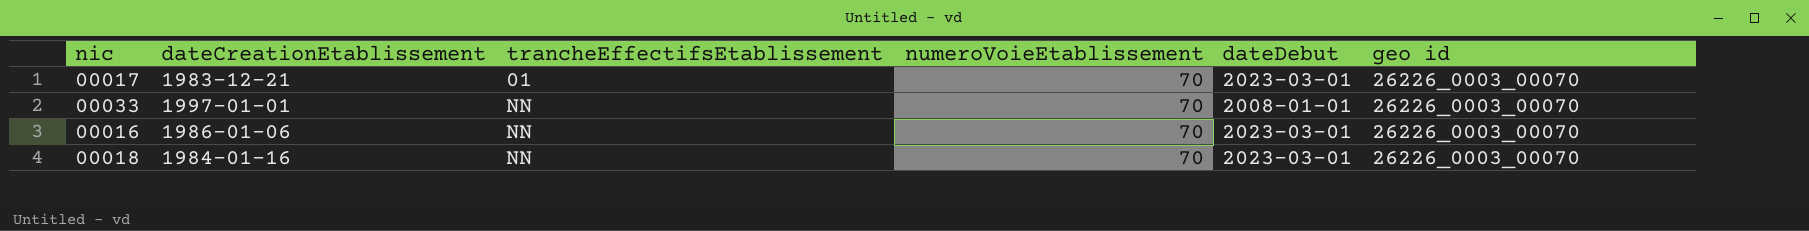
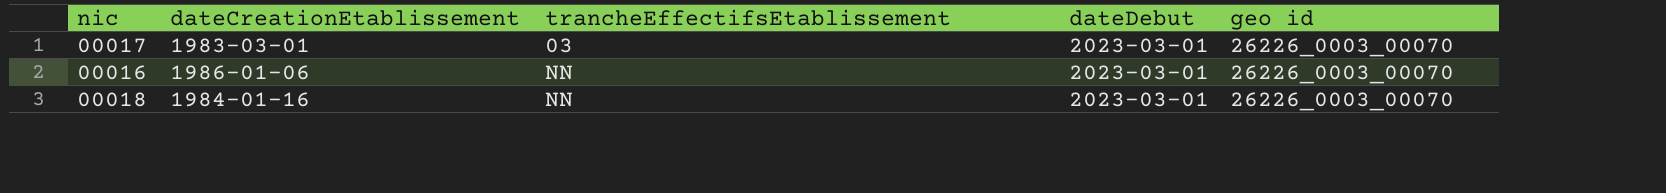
column numeroVoieEtablissement | position: 4 -> none
row 00033: 1997-01-01 | NN | 70 | 2008-01-01 | 26226_0003_00070 -> none
00017 | dateCreationEtablissement: 1983-12-21 -> 1983-03-01
00017 | trancheEffectifsEtablissement: 01 -> 03

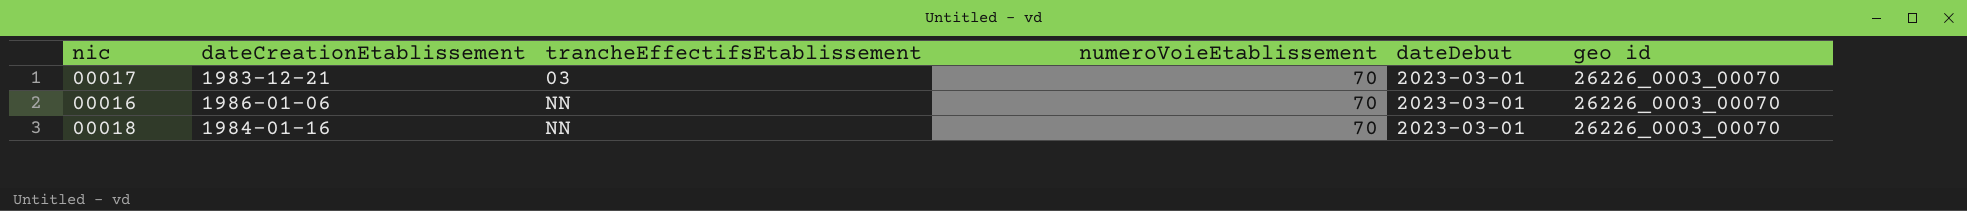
column numeroVoieEtablissement | position: none -> 4
00017 | dateCreationEtablissement: 1983-03-01 -> 1983-12-21

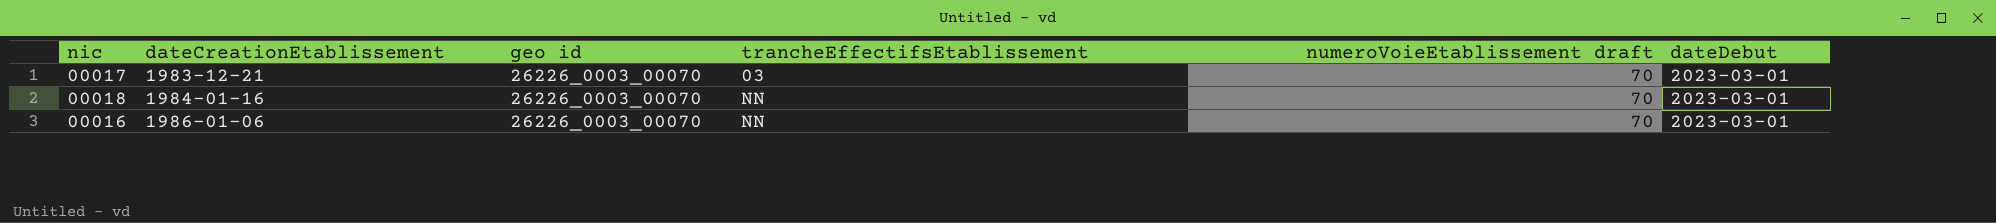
row order: trancheEffectifsEtablissement ascending -> dateCreationEtablissement ascending
column geo id | position: 6 -> 3
column name: numeroVoieEtablissement -> numeroVoieEtablissement draft

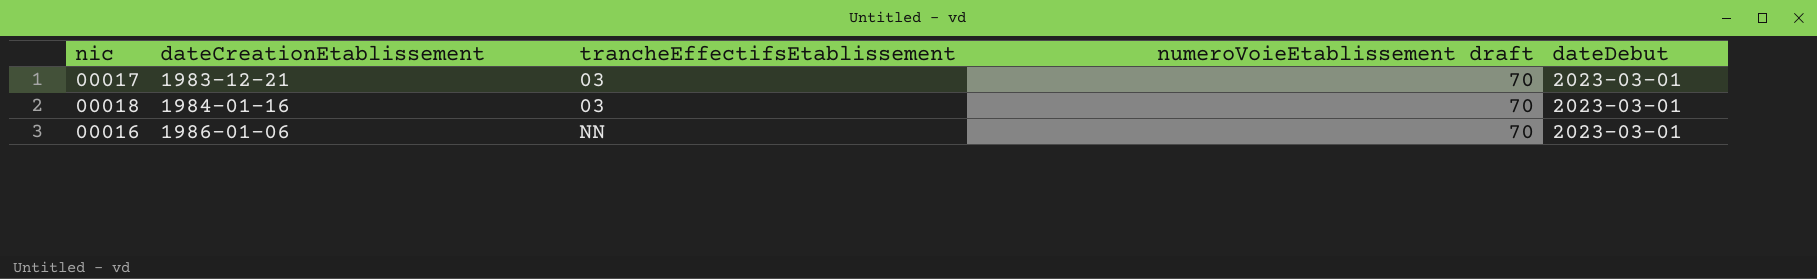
column geo id | position: 3 -> none
00018 | trancheEffectifsEtablissement: NN -> 03

